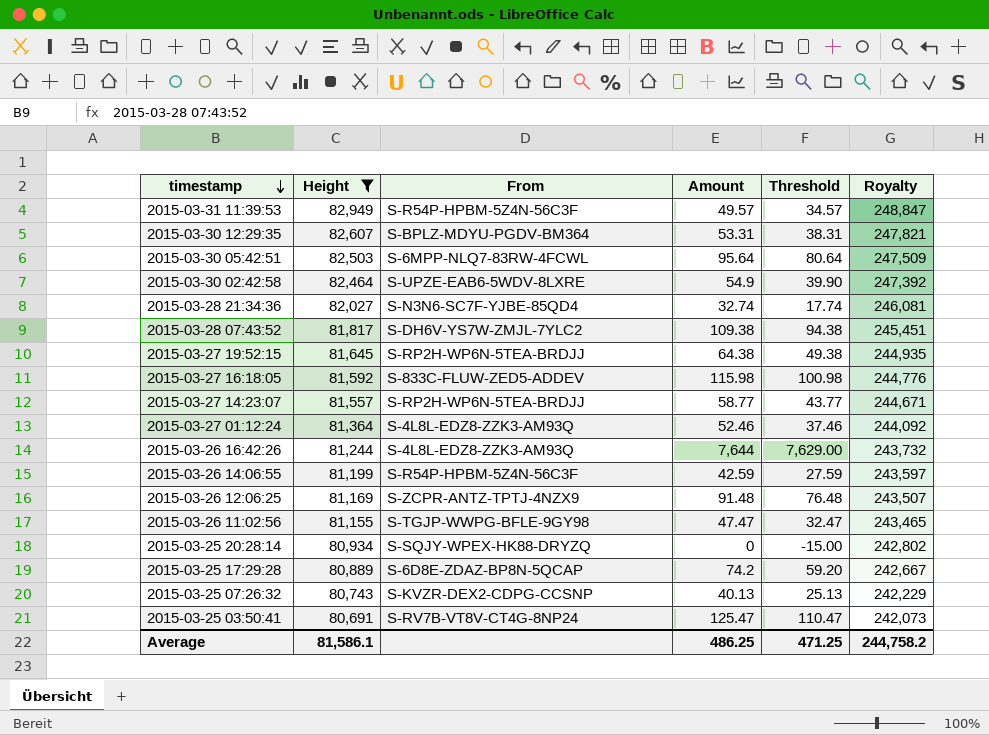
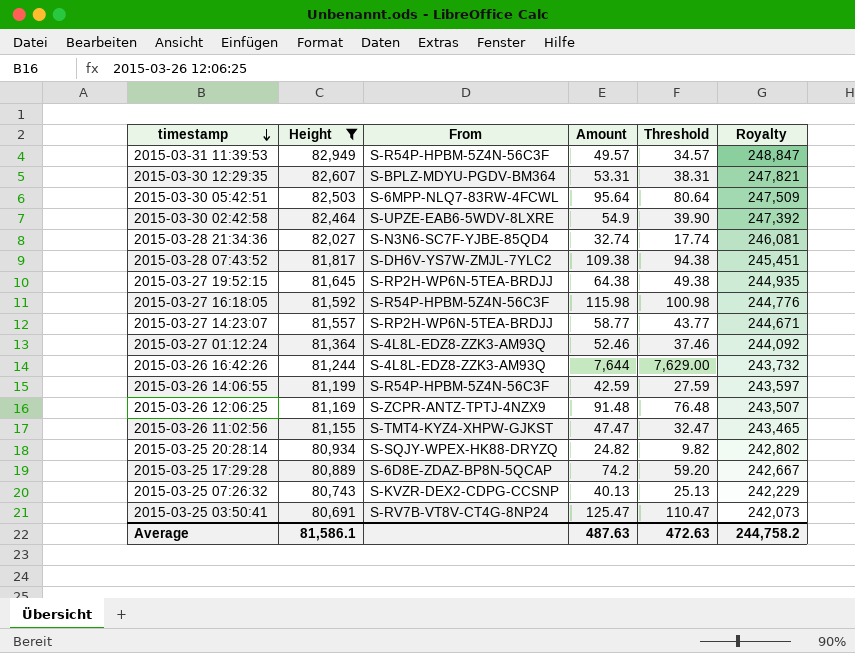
2015-03-27 16:18:05 | From: S-833C-FLUW-ZED5-ADDEV -> S-R54P-HPBM-5Z4N-56C3F
2015-03-26 11:02:56 | From: S-TGJP-WWPG-BFLE-9GY98 -> S-TMT4-KYZ4-XHPW-GJKST
2015-03-25 20:28:14 | Amount: 0 -> 24.82
2015-03-25 20:28:14 | Threshold: -15.00 -> 9.82
Average | Amount: 486.25 -> 487.63
Average | Threshold: 471.25 -> 472.63

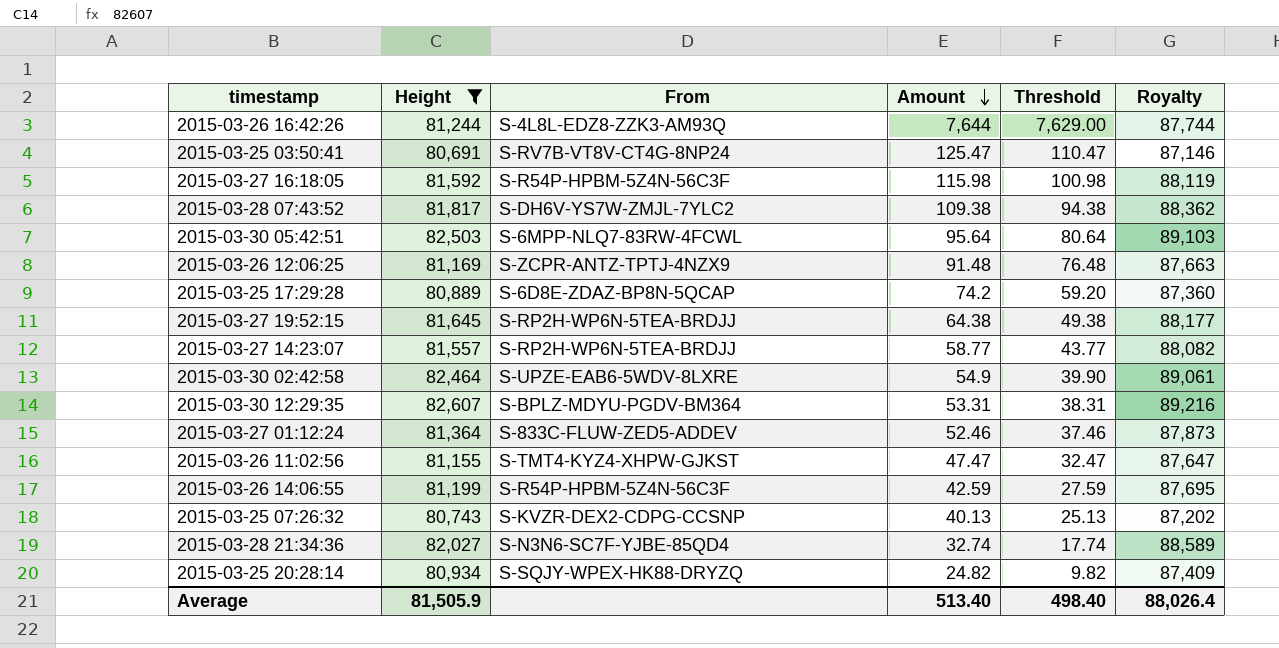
row order: timestamp descending -> Amount descending
column Royalty | formula: [Height] * 3 -> [Height] * 1.08
row 2015-03-31 11:39:53: 82,949 | S-R54P-HPBM-5Z4N-56C3F | 49.57 | 34.57 | 248,847 -> none
2015-03-27 01:12:24 | From: S-4L8L-EDZ8-ZZK3-AM93Q -> S-833C-FLUW-ZED5-ADDEV
Average | Height: 81,586.1 -> 81,505.9
Average | Amount: 487.63 -> 513.40
Average | Threshold: 472.63 -> 498.40
Average | Royalty: 244,758.2 -> 88,026.4

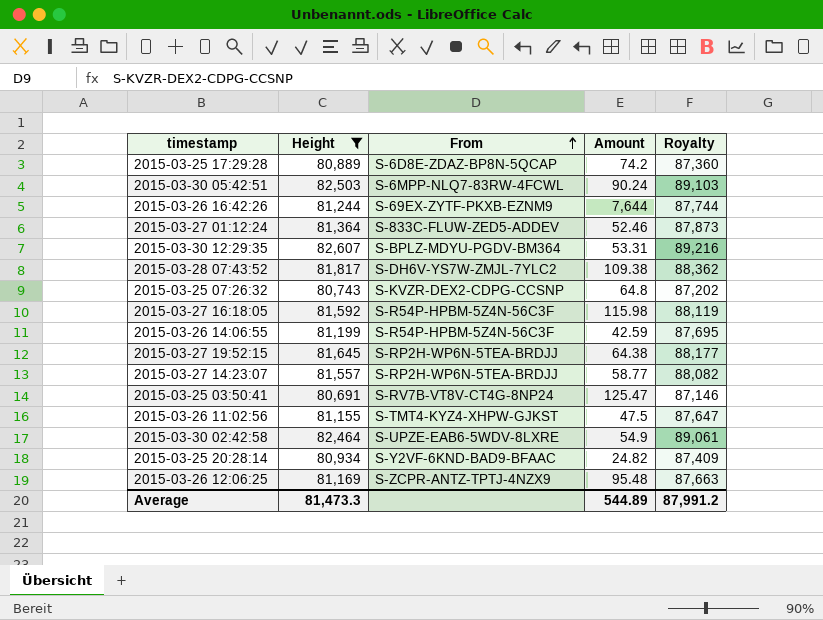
row order: Amount descending -> From ascending
column Threshold | formula: [Amount] - 15 -> none
row 2015-03-28 21:34:36: 82,027 | S-N3N6-SC7F-YJBE-85QD4 | 32.74 | 17.74 | 88,589 -> none
2015-03-30 05:42:51 | Amount: 95.64 -> 90.24
2015-03-26 16:42:26 | From: S-4L8L-EDZ8-ZZK3-AM93Q -> S-69EX-ZYTF-PKXB-EZNM9
2015-03-25 07:26:32 | Amount: 40.13 -> 64.8
2015-03-26 11:02:56 | Amount: 47.47 -> 47.5
2015-03-25 20:28:14 | From: S-SQJY-WPEX-HK88-DRYZQ -> S-Y2VF-6KND-BAD9-BFAAC
2015-03-26 12:06:25 | Amount: 91.48 -> 95.48
Average | Height: 81,505.9 -> 81,473.3
Average | Amount: 513.40 -> 544.89
Average | Royalty: 88,026.4 -> 87,991.2

